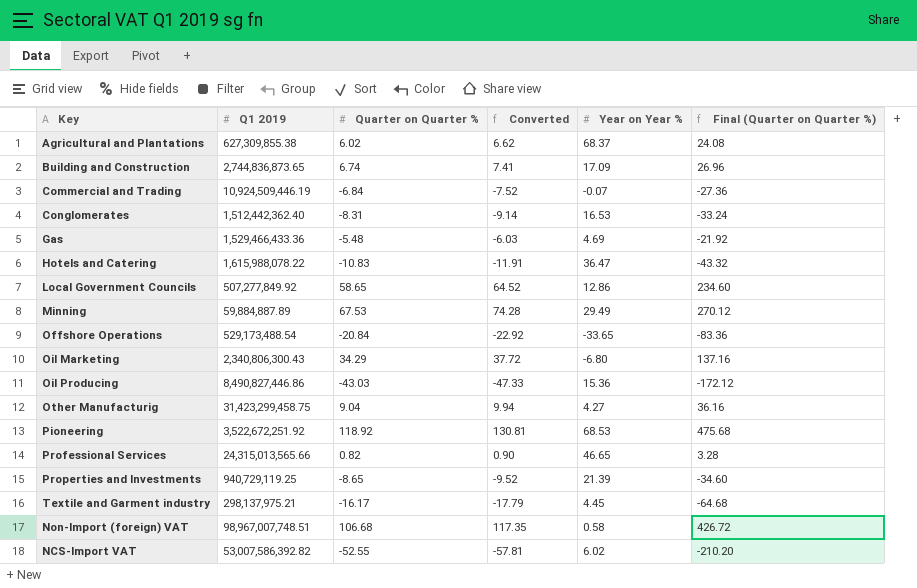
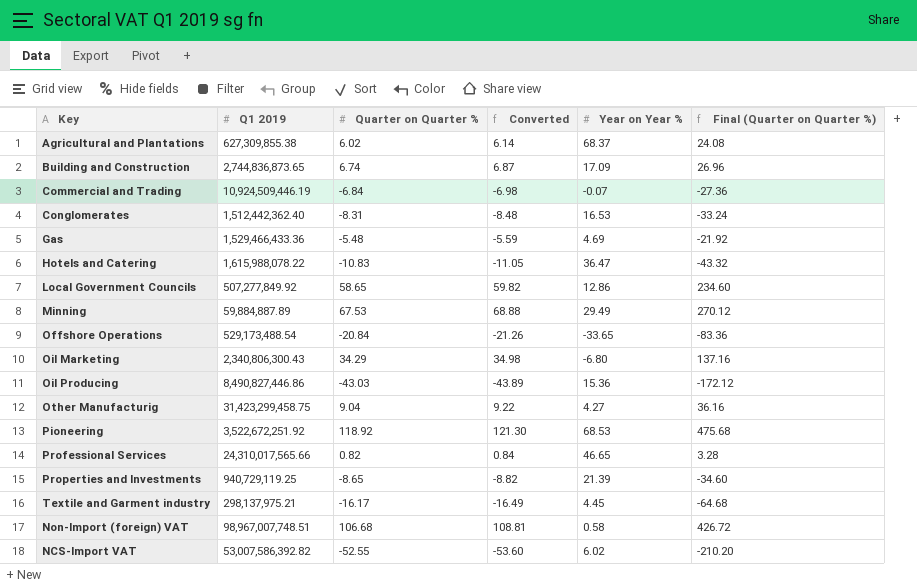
column Converted | formula: [Quarter on Quarter %] * 1.1 -> [Quarter on Quarter %] * 1.02
Professional Services | Q1 2019: 24,315,013,565.66 -> 24,310,017,565.66

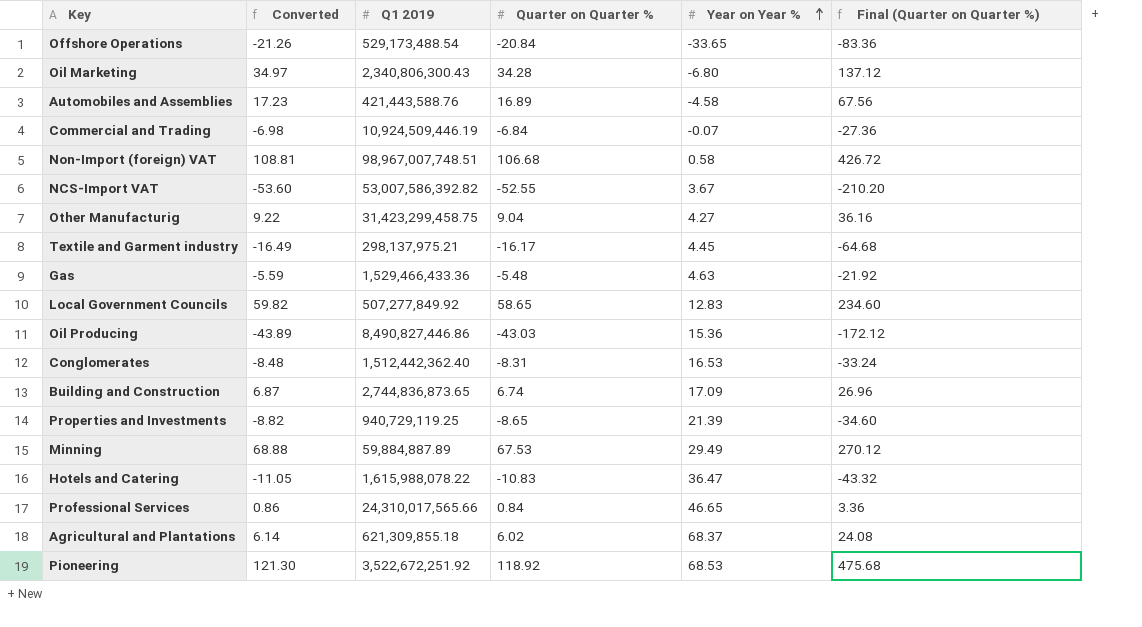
row order: none -> Year on Year % ascending
column Converted | position: 4 -> 2
Oil Marketing | Converted: 34.98 -> 34.97
Oil Marketing | Quarter on Quarter %: 34.29 -> 34.28
Oil Marketing | Final (Quarter on Quarter %): 137.16 -> 137.12
row Automobiles and Assemblies: none -> 17.23 | 421,443,588.76 | 16.89 | -4.58 | 67.56
NCS-Import VAT | Year on Year %: 6.02 -> 3.67
Gas | Year on Year %: 4.69 -> 4.63
Local Government Councils | Year on Year %: 12.86 -> 12.83
Professional Services | Converted: 0.84 -> 0.86
Professional Services | Quarter on Quarter %: 0.82 -> 0.84
Professional Services | Final (Quarter on Quarter %): 3.28 -> 3.36
Agricultural and Plantations | Q1 2019: 627,309,855.38 -> 621,309,855.18

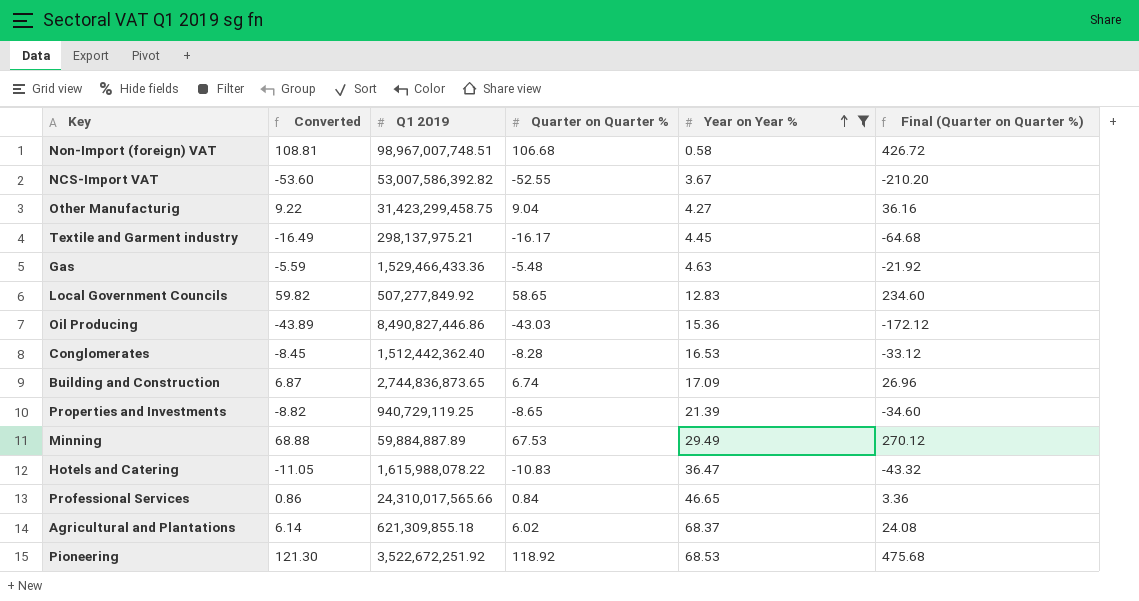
filter: none -> Year on Year % >= 0.58
Conglomerates | Converted: -8.48 -> -8.45
Conglomerates | Quarter on Quarter %: -8.31 -> -8.28
Conglomerates | Final (Quarter on Quarter %): -33.24 -> -33.12

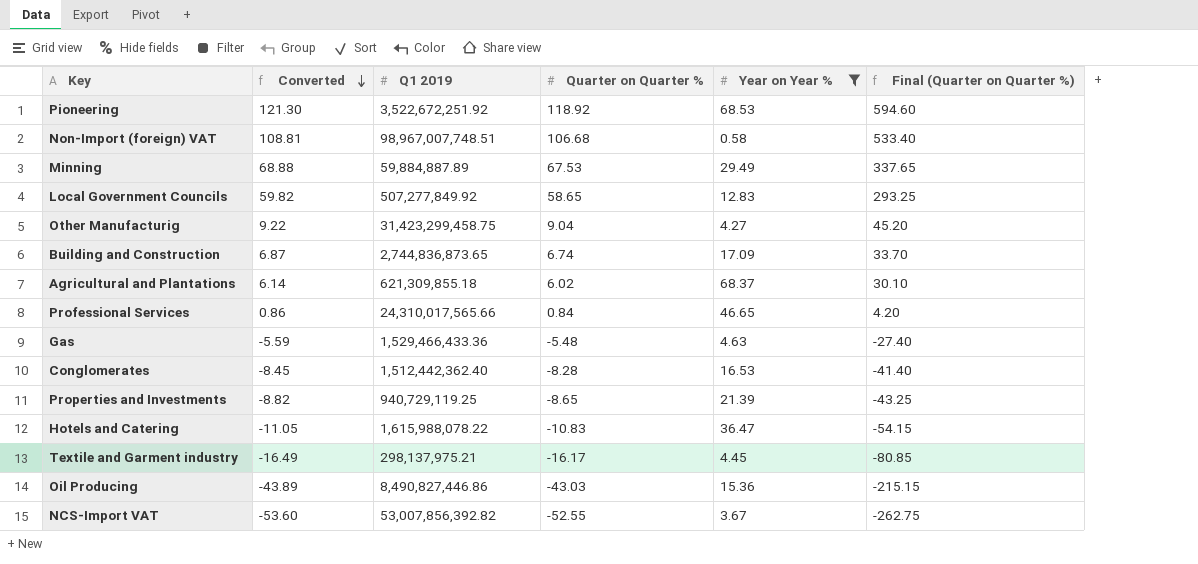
row order: Year on Year % ascending -> Converted descending
column Final (Quarter on Quarter %) | formula: [Quarter on Quarter %] * 4 -> [Quarter on Quarter %] * 5
NCS-Import VAT | Q1 2019: 53,007,586,392.82 -> 53,007,856,392.82

